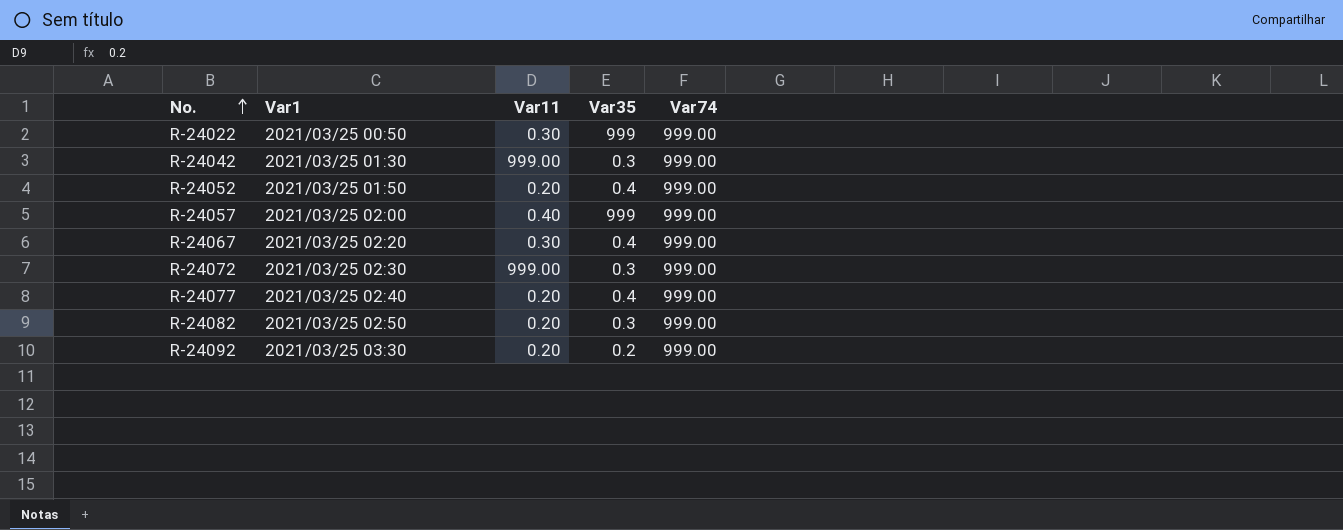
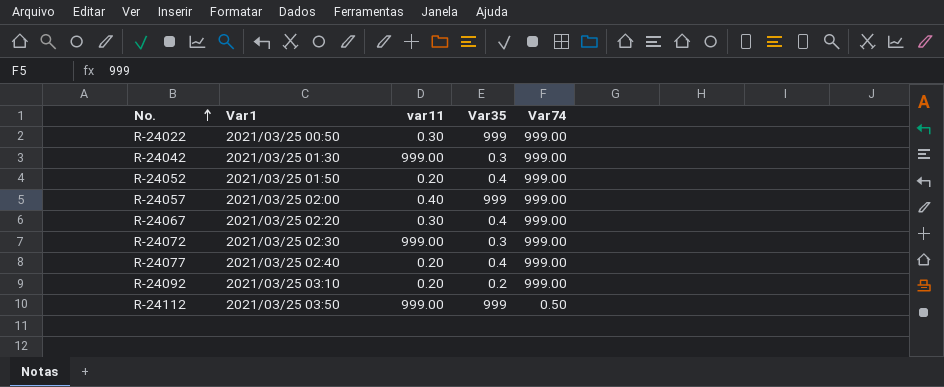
column name: Var11 -> var11
row R-24082: 2021/03/25 02:50 | 0.20 | 0.3 | 999.00 -> none
R-24092 | Var1: 2021/03/25 03:30 -> 2021/03/25 03:10
row R-24112: none -> 2021/03/25 03:50 | 999.00 | 999 | 0.50

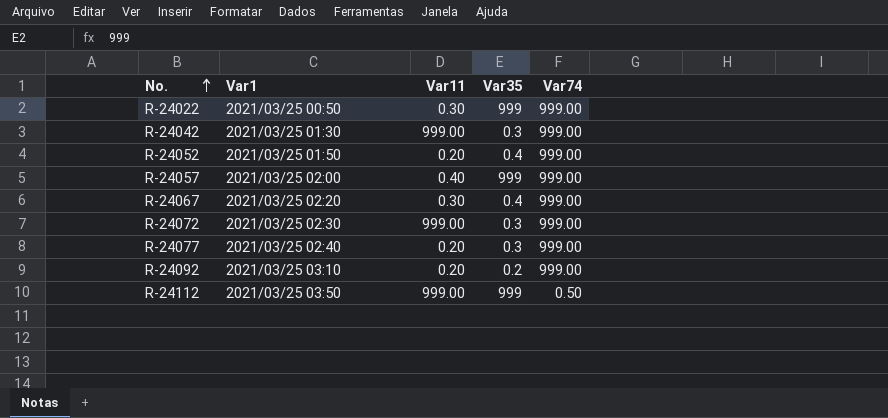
column name: var11 -> Var11
R-24077 | Var35: 0.4 -> 0.3

